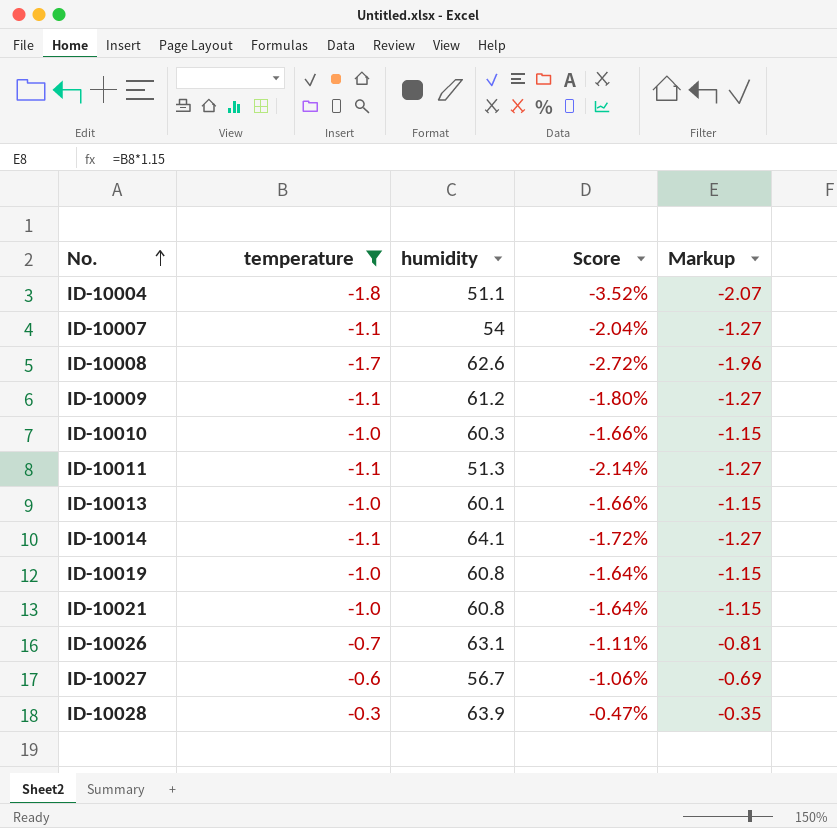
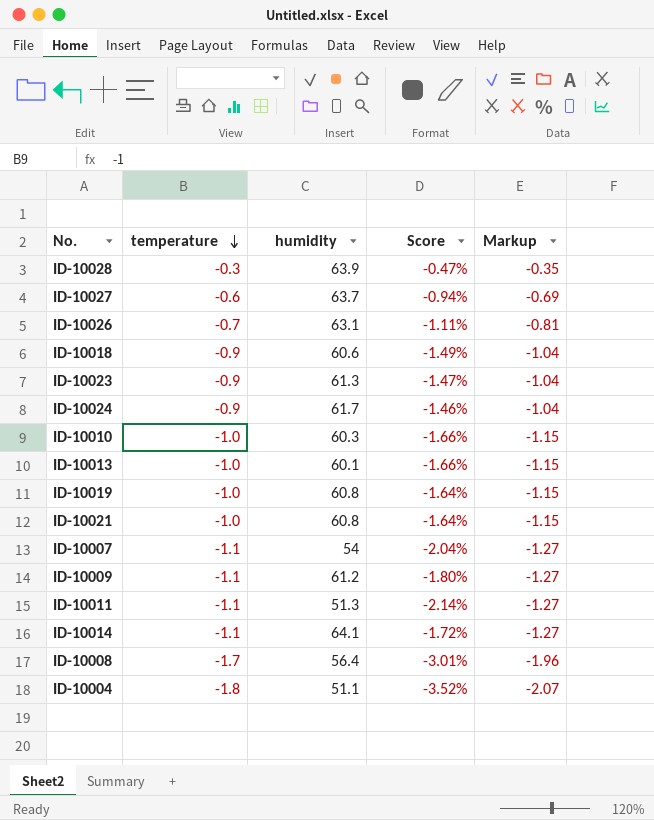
filter: temperature != -0.9 -> none
row order: No. ascending -> temperature descending
ID-10027 | humidity: 56.7 -> 63.7
ID-10027 | Score: -1.06% -> -0.94%
ID-10008 | humidity: 62.6 -> 56.4
ID-10008 | Score: -2.72% -> -3.01%

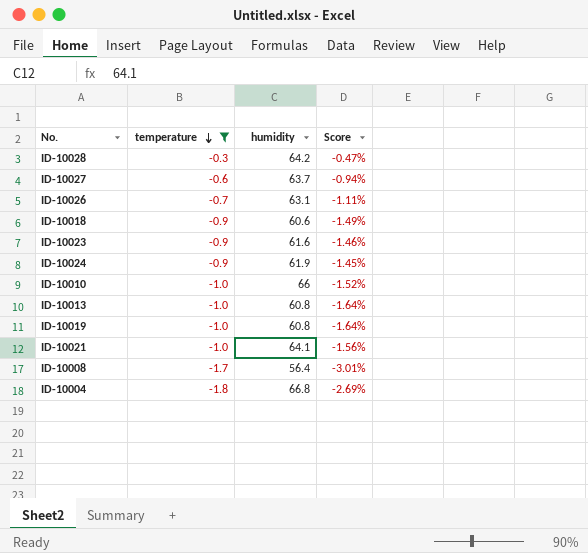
filter: none -> temperature != -1.1
column Markup | formula: [temperature] * 1.15 -> none
ID-10028 | humidity: 63.9 -> 64.2
ID-10023 | humidity: 61.3 -> 61.6
ID-10023 | Score: -1.47% -> -1.46%
ID-10024 | humidity: 61.7 -> 61.9
ID-10024 | Score: -1.46% -> -1.45%
ID-10010 | humidity: 60.3 -> 66
ID-10010 | Score: -1.66% -> -1.52%
ID-10013 | humidity: 60.1 -> 60.8
ID-10013 | Score: -1.66% -> -1.64%
ID-10021 | humidity: 60.8 -> 64.1
ID-10021 | Score: -1.64% -> -1.56%
ID-10004 | humidity: 51.1 -> 66.8
ID-10004 | Score: -3.52% -> -2.69%

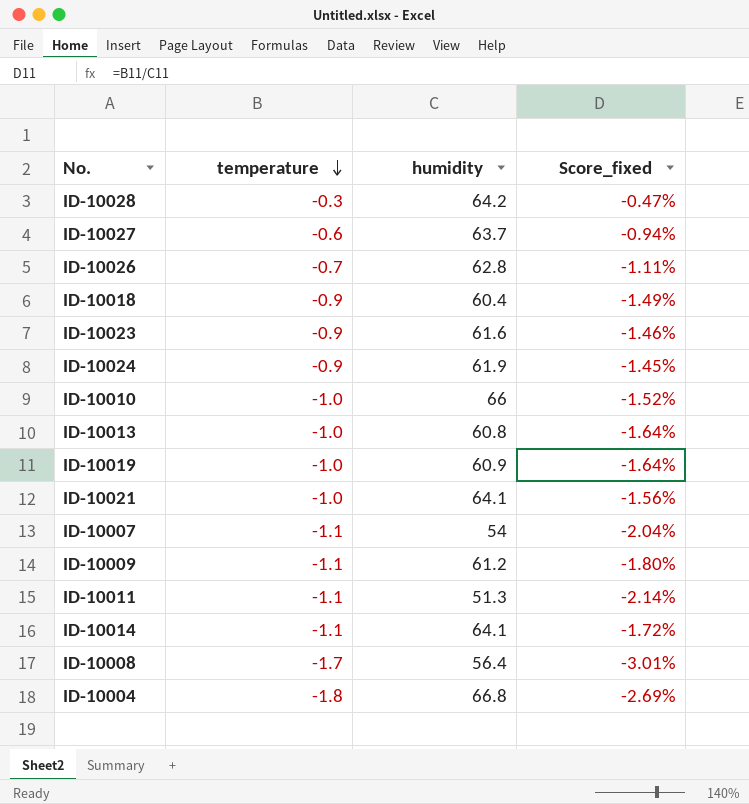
filter: temperature != -1.1 -> none
column name: Score -> Score_fixed
ID-10026 | humidity: 63.1 -> 62.8
ID-10018 | humidity: 60.6 -> 60.4
ID-10019 | humidity: 60.8 -> 60.9

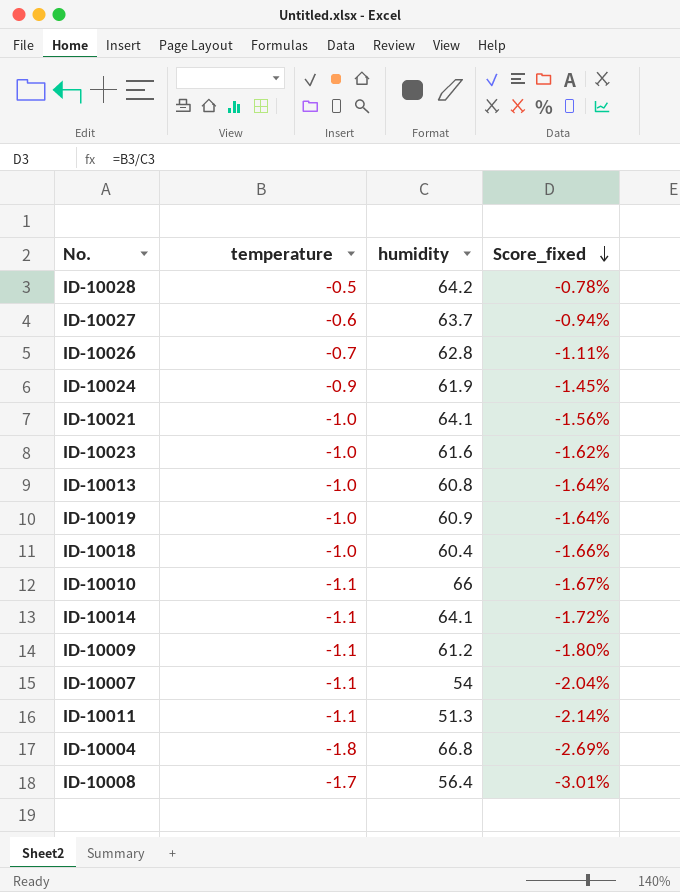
row order: temperature descending -> Score_fixed descending
ID-10028 | temperature: -0.3 -> -0.5
ID-10028 | Score_fixed: -0.47% -> -0.78%
ID-10023 | temperature: -0.9 -> -1.0
ID-10023 | Score_fixed: -1.46% -> -1.62%
ID-10018 | temperature: -0.9 -> -1.0
ID-10018 | Score_fixed: -1.49% -> -1.66%
ID-10010 | temperature: -1.0 -> -1.1
ID-10010 | Score_fixed: -1.52% -> -1.67%

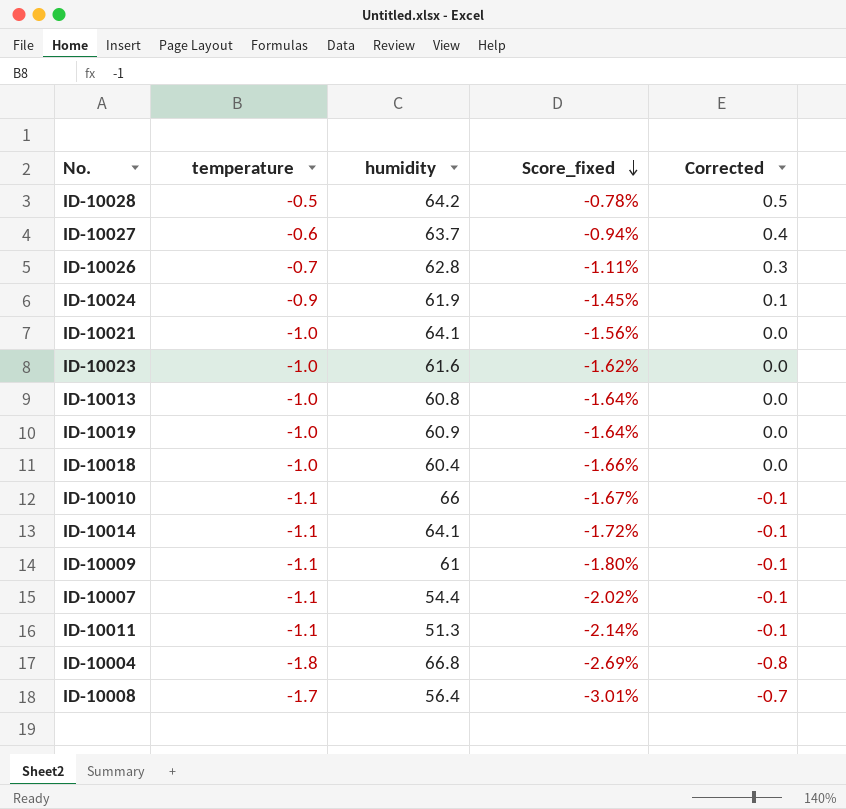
column Corrected | formula: none -> [temperature] + 1
ID-10009 | humidity: 61.2 -> 61
ID-10007 | humidity: 54 -> 54.4
ID-10007 | Score_fixed: -2.04% -> -2.02%

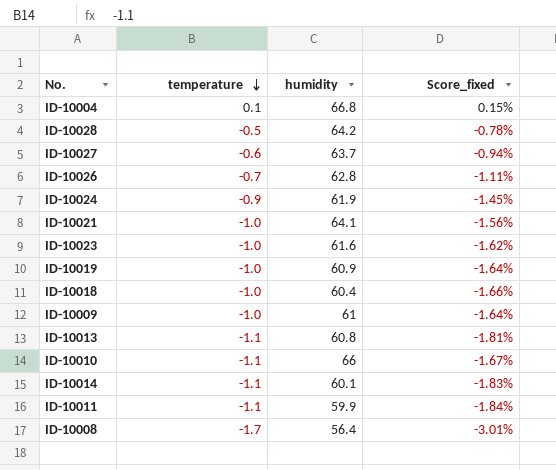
row order: Score_fixed descending -> temperature descending
column Corrected | formula: [temperature] + 1 -> none
row ID-10007: -1.1 | 54.4 | -2.02% | -0.1 -> none
ID-10004 | temperature: -1.8 -> 0.1
ID-10004 | Score_fixed: -2.69% -> 0.15%
ID-10009 | temperature: -1.1 -> -1.0
ID-10009 | Score_fixed: -1.80% -> -1.64%
ID-10013 | temperature: -1.0 -> -1.1
ID-10013 | Score_fixed: -1.64% -> -1.81%
ID-10014 | humidity: 64.1 -> 60.1
ID-10014 | Score_fixed: -1.72% -> -1.83%
ID-10011 | humidity: 51.3 -> 59.9
ID-10011 | Score_fixed: -2.14% -> -1.84%

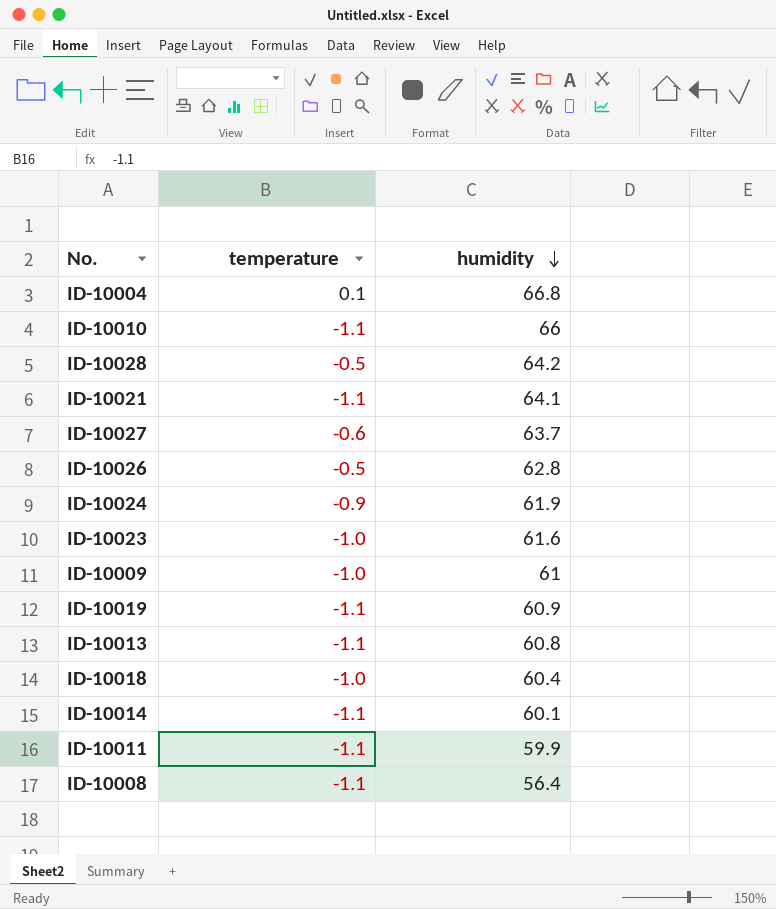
row order: temperature descending -> humidity descending
column Score_fixed | formula: [temperature] / [humidity] -> none
ID-10021 | temperature: -1.0 -> -1.1
ID-10026 | temperature: -0.7 -> -0.5
ID-10019 | temperature: -1.0 -> -1.1
ID-10008 | temperature: -1.7 -> -1.1

